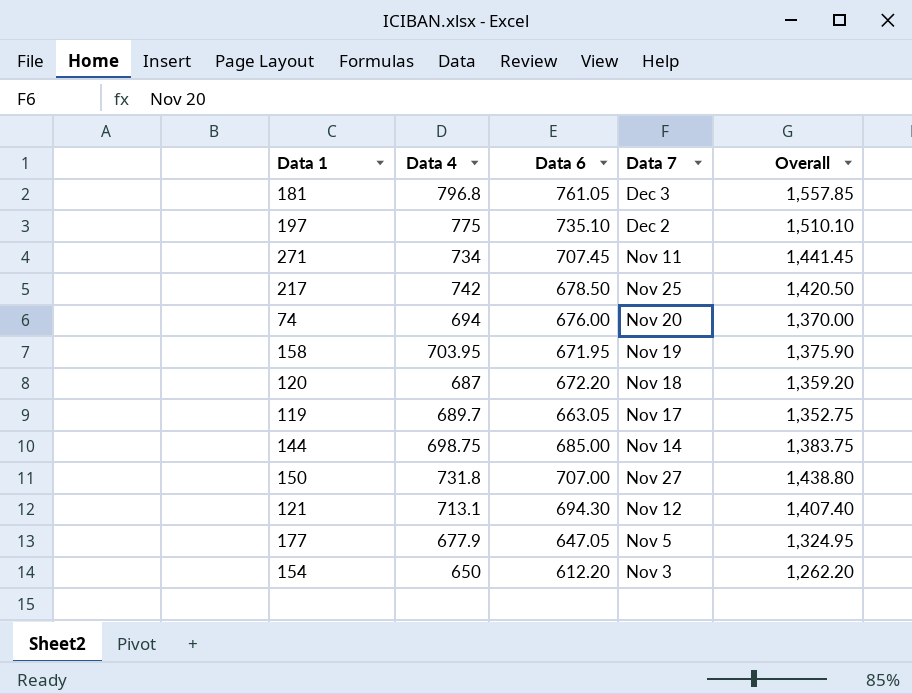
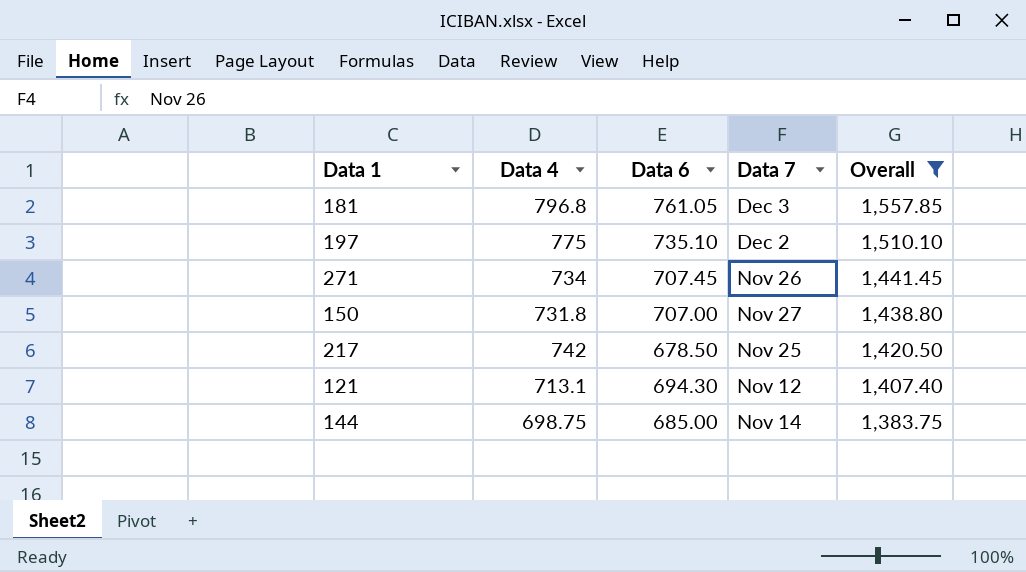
filter: none -> Overall >= 1,383.75
row order: none -> Overall descending
271 | Data 7: Nov 11 -> Nov 26

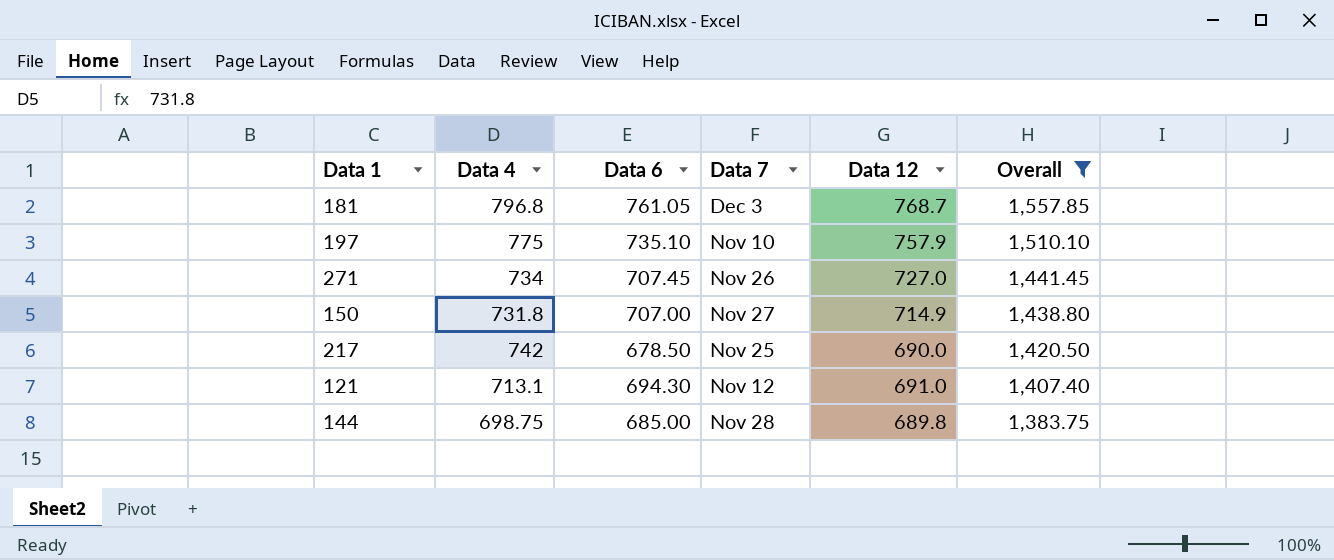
column Data 12 | position: none -> 5
197 | Data 7: Dec 2 -> Nov 10
144 | Data 7: Nov 14 -> Nov 28

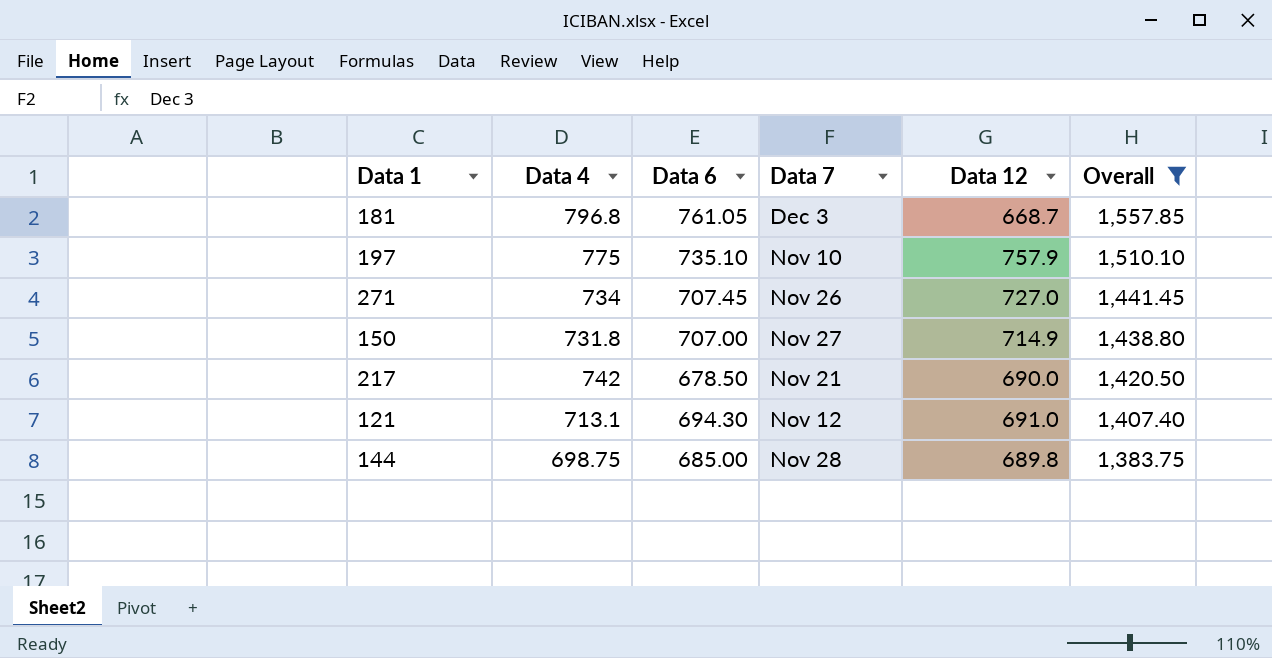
181 | Data 12: 768.7 -> 668.7
217 | Data 7: Nov 25 -> Nov 21

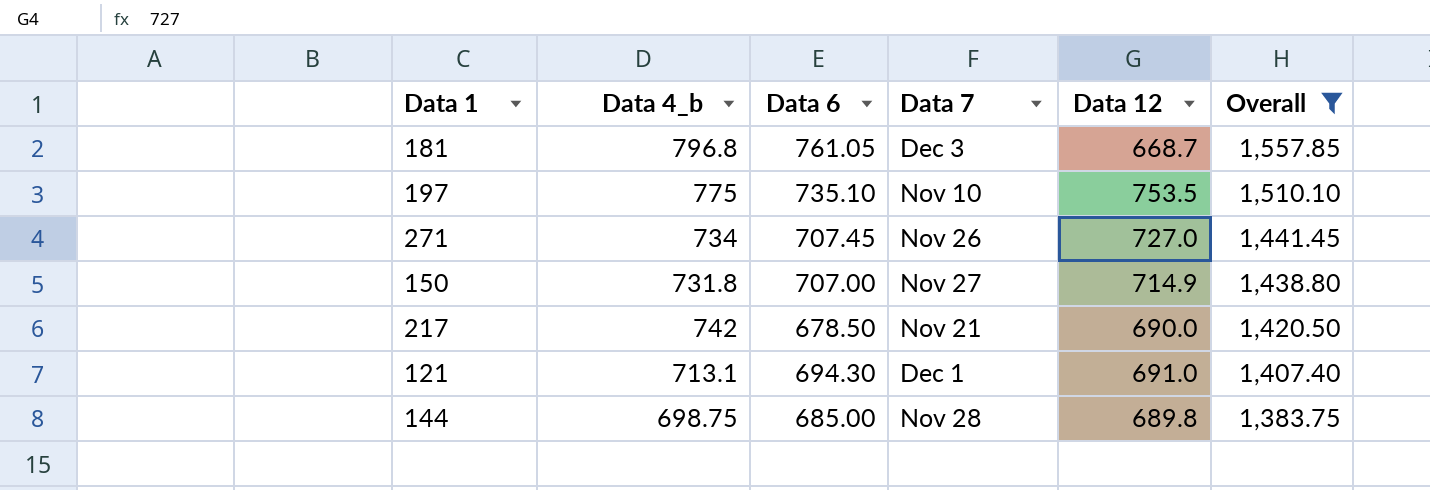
column name: Data 4 -> Data 4_b
197 | Data 12: 757.9 -> 753.5
121 | Data 7: Nov 12 -> Dec 1

